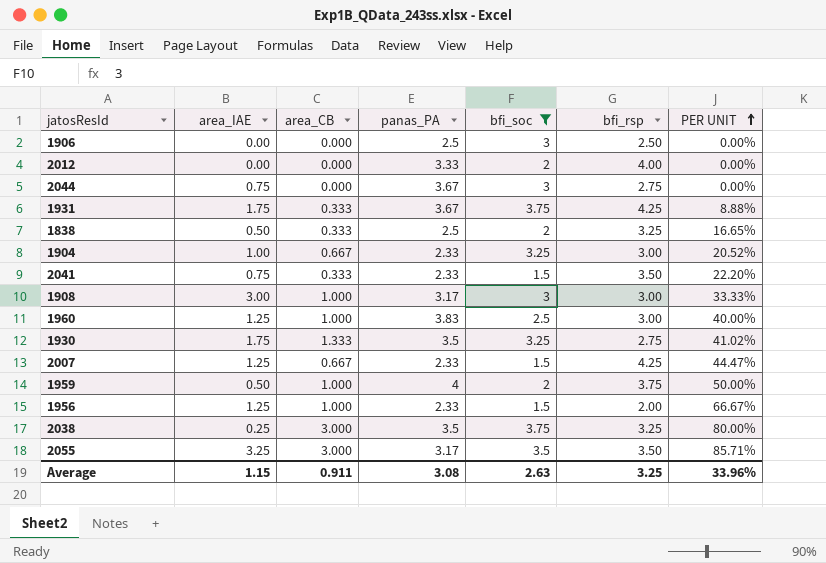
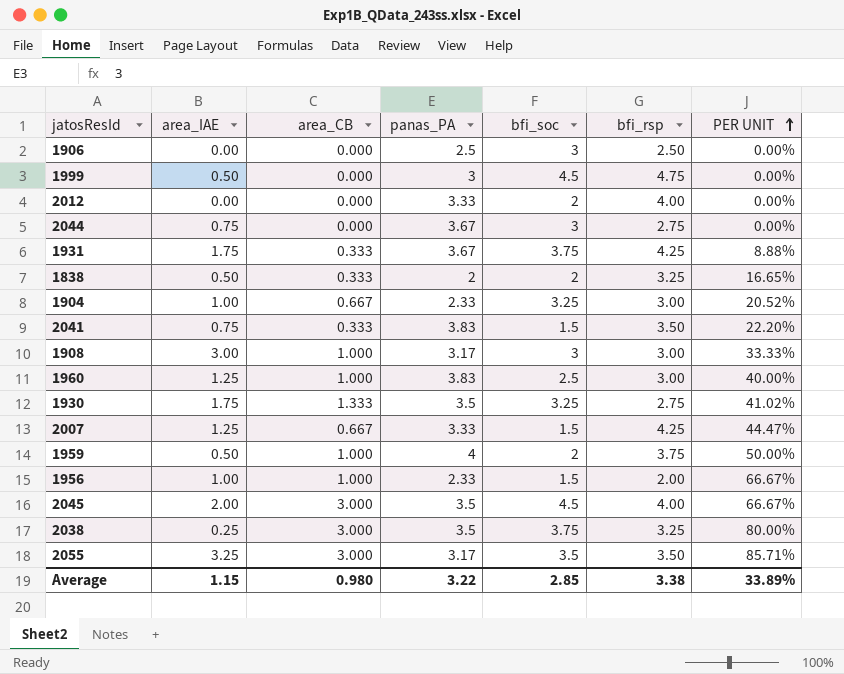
filter: bfi_soc != 4.5 -> none
1838 | panas_PA: 2.5 -> 2
2041 | panas_PA: 2.33 -> 3.83
2007 | panas_PA: 2.33 -> 3.33
1956 | area_IAE: 1.25 -> 1.00
Average | area_CB: 0.911 -> 0.980
Average | panas_PA: 3.08 -> 3.22
Average | bfi_soc: 2.63 -> 2.85
Average | bfi_rsp: 3.25 -> 3.38
Average | PER UNIT: 33.96% -> 33.89%

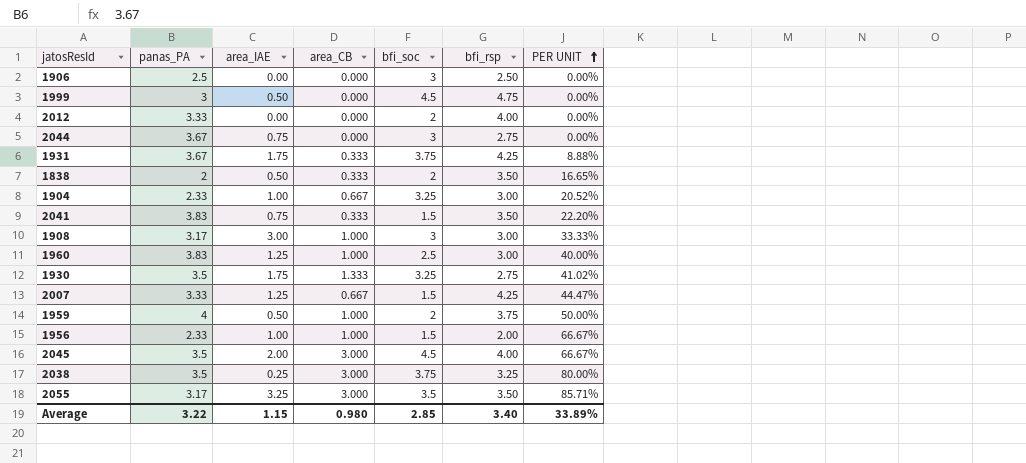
column panas_PA | position: 4 -> 2
1838 | bfi_rsp: 3.25 -> 3.50
Average | bfi_rsp: 3.38 -> 3.40

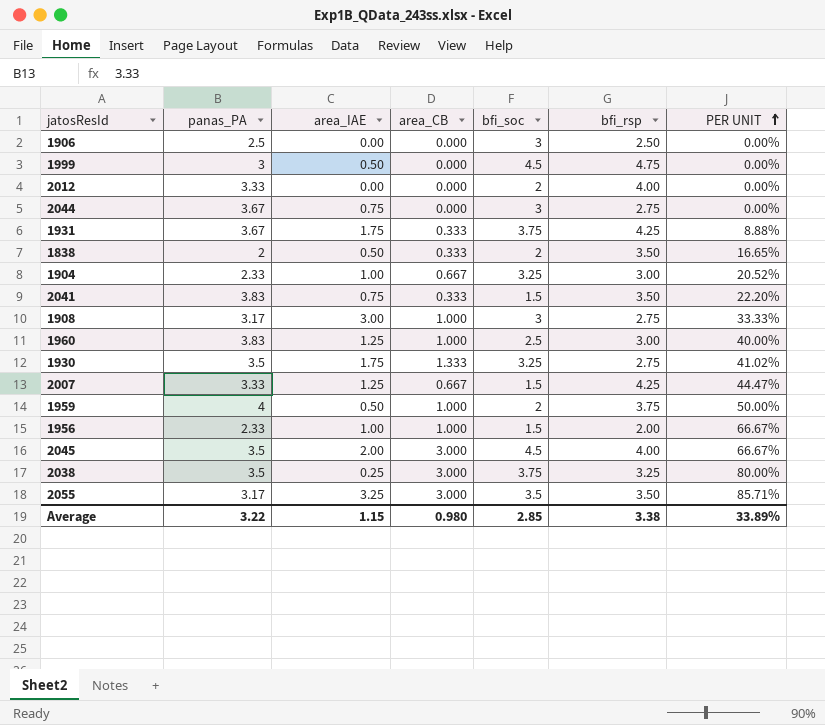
1908 | bfi_rsp: 3.00 -> 2.75
Average | bfi_rsp: 3.40 -> 3.38

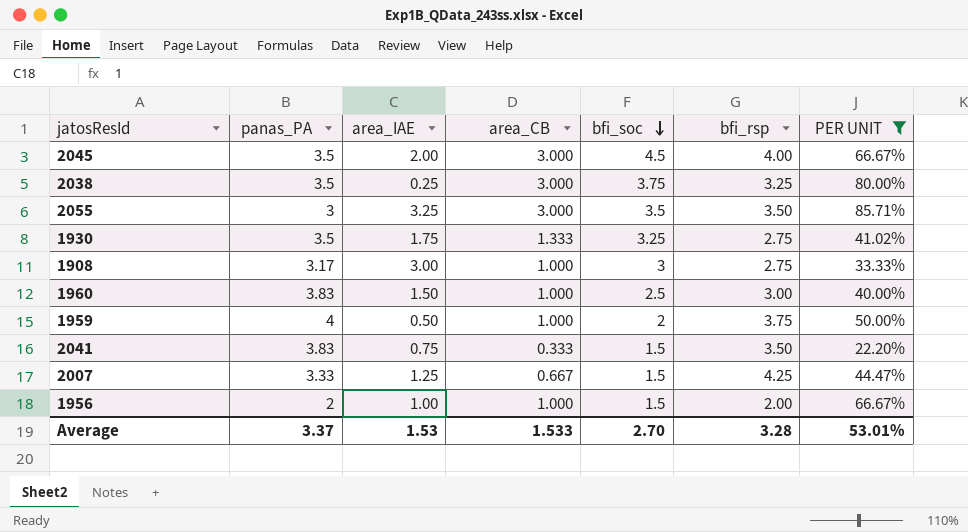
filter: none -> PER UNIT >= 22.20%
row order: PER UNIT ascending -> bfi_soc descending
2055 | panas_PA: 3.17 -> 3
1960 | area_IAE: 1.25 -> 1.50
1956 | panas_PA: 2.33 -> 2
Average | panas_PA: 3.22 -> 3.37
Average | area_IAE: 1.15 -> 1.53
Average | area_CB: 0.980 -> 1.533
Average | bfi_soc: 2.85 -> 2.70
Average | bfi_rsp: 3.38 -> 3.28
Average | PER UNIT: 33.89% -> 53.01%

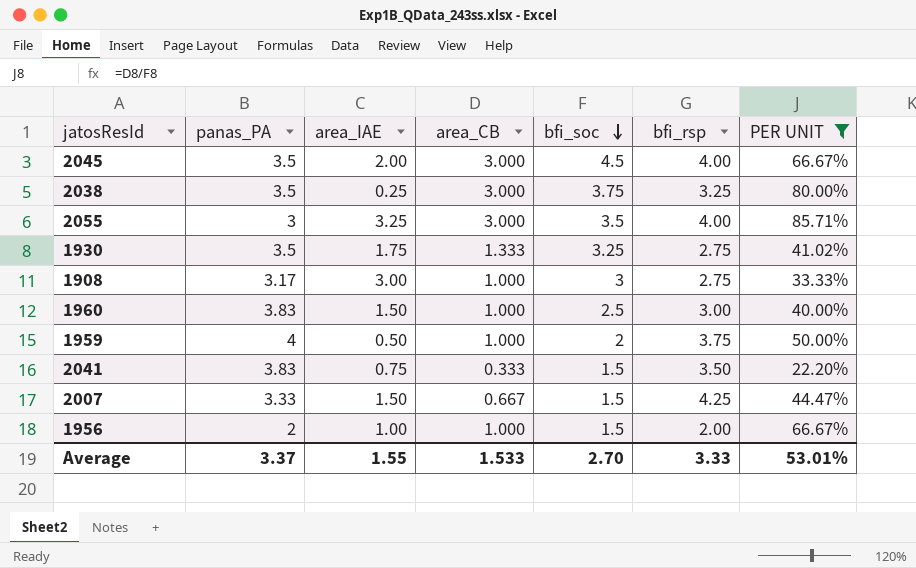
2055 | bfi_rsp: 3.50 -> 4.00
2007 | area_IAE: 1.25 -> 1.50
Average | area_IAE: 1.53 -> 1.55
Average | bfi_rsp: 3.28 -> 3.33

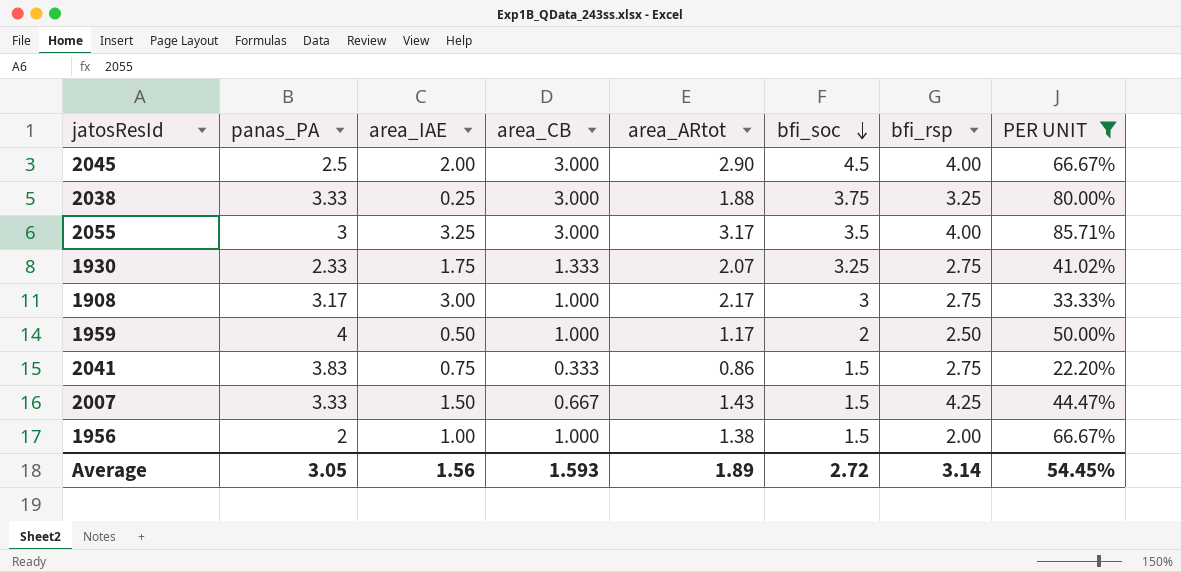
column area_ARtot | position: none -> 5
row 1960: 3.83 | 1.50 | 1.000 | 2.5 | 3.00 | 40.00% -> none
2045 | panas_PA: 3.5 -> 2.5
2038 | panas_PA: 3.5 -> 3.33
1930 | panas_PA: 3.5 -> 2.33
1959 | bfi_rsp: 3.75 -> 2.50
2041 | bfi_rsp: 3.50 -> 2.75
Average | panas_PA: 3.37 -> 3.05
Average | area_IAE: 1.55 -> 1.56
Average | area_CB: 1.533 -> 1.593
Average | bfi_soc: 2.70 -> 2.72
Average | bfi_rsp: 3.33 -> 3.14
Average | PER UNIT: 53.01% -> 54.45%

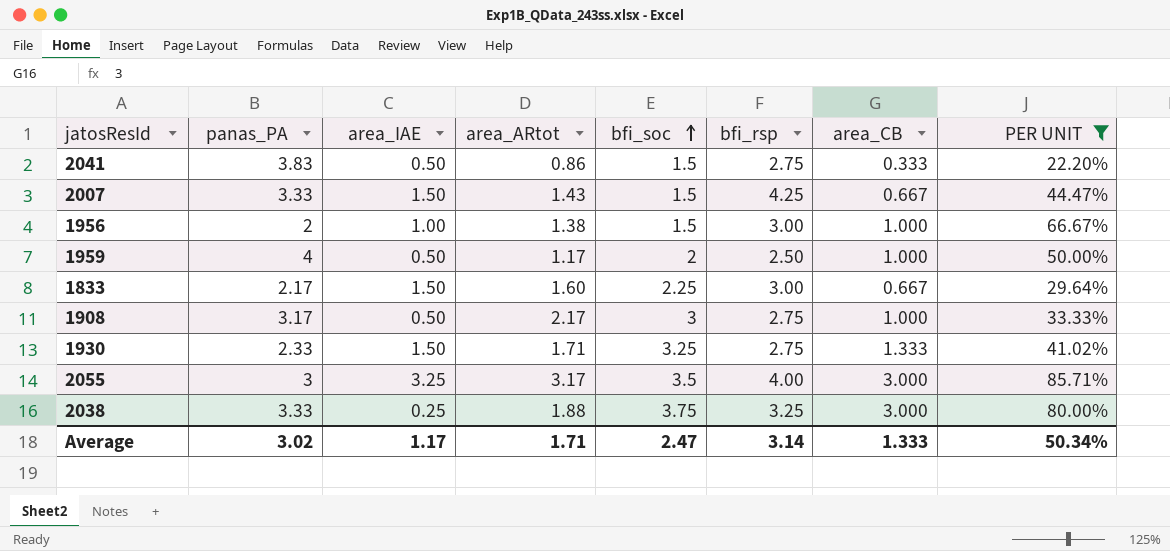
row order: bfi_soc descending -> bfi_soc ascending
column area_CB | position: 4 -> 7
row 2045: 2.5 | 2.00 | 3.000 | 2.90 | 4.5 | 4.00 | 66.67% -> none
2041 | area_IAE: 0.75 -> 0.50
1956 | bfi_rsp: 2.00 -> 3.00
row 1833: none -> 2.17 | 1.50 | 1.60 | 2.25 | 3.00 | 0.667 | 29.64%
1908 | area_IAE: 3.00 -> 0.50
1930 | area_IAE: 1.75 -> 1.50
1930 | area_ARtot: 2.07 -> 1.71
Average | panas_PA: 3.05 -> 3.02
Average | area_IAE: 1.56 -> 1.17
Average | area_ARtot: 1.89 -> 1.71
Average | bfi_soc: 2.72 -> 2.47
Average | area_CB: 1.593 -> 1.333
Average | PER UNIT: 54.45% -> 50.34%

